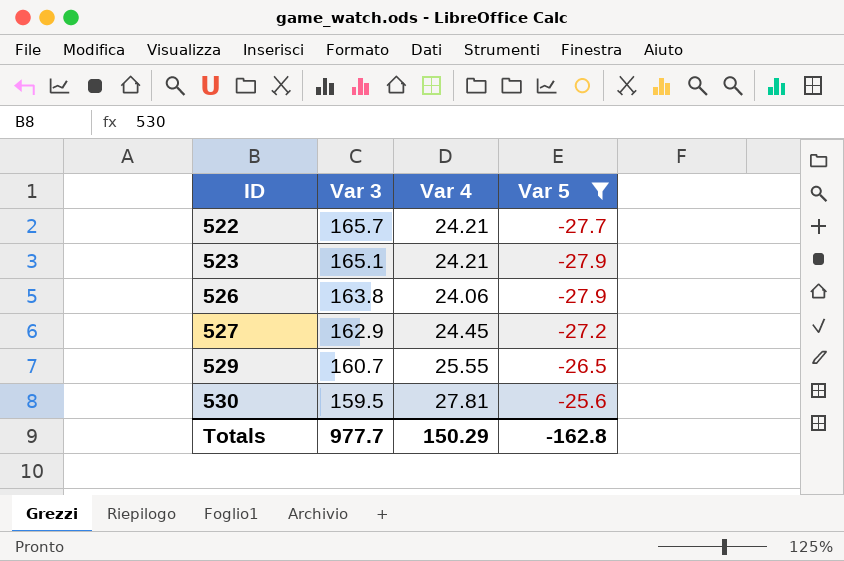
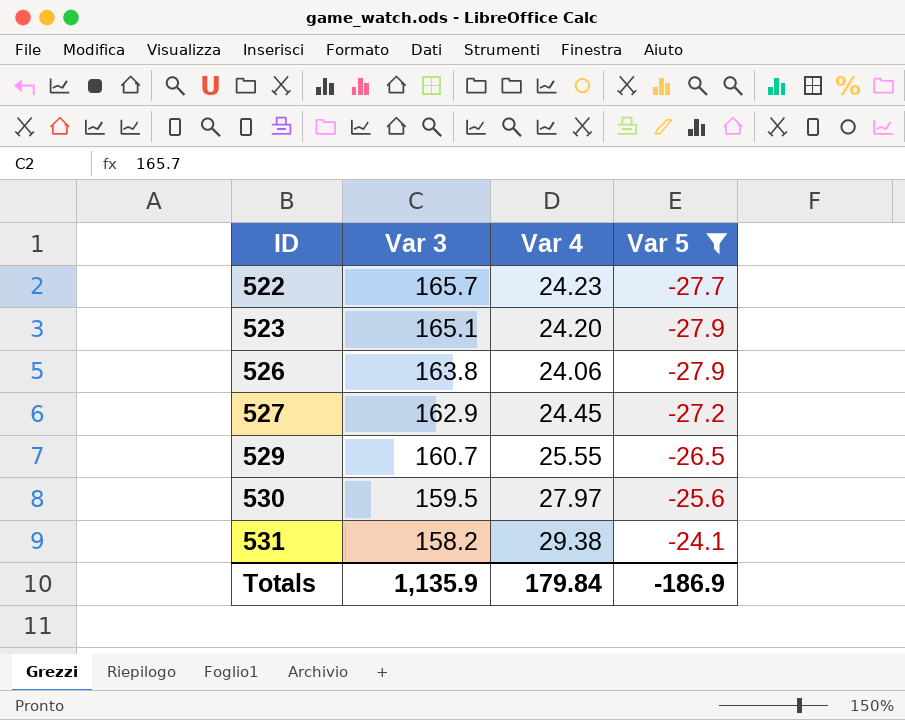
522 | Var 4: 24.21 -> 24.23
523 | Var 4: 24.21 -> 24.20
530 | Var 4: 27.81 -> 27.97
row 531: none -> 158.2 | 29.38 | -24.1
Totals | Var 3: 977.7 -> 1,135.9
Totals | Var 4: 150.29 -> 179.84
Totals | Var 5: -162.8 -> -186.9

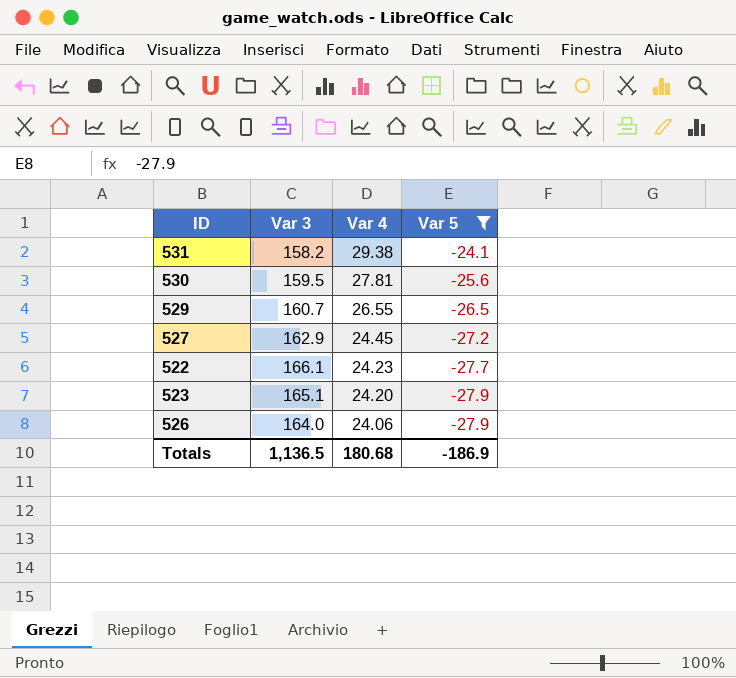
row order: ID ascending -> Var 4 descending
530 | Var 4: 27.97 -> 27.81
529 | Var 4: 25.55 -> 26.55
522 | Var 3: 165.7 -> 166.1
526 | Var 3: 163.8 -> 164.0
Totals | Var 3: 1,135.9 -> 1,136.5
Totals | Var 4: 179.84 -> 180.68

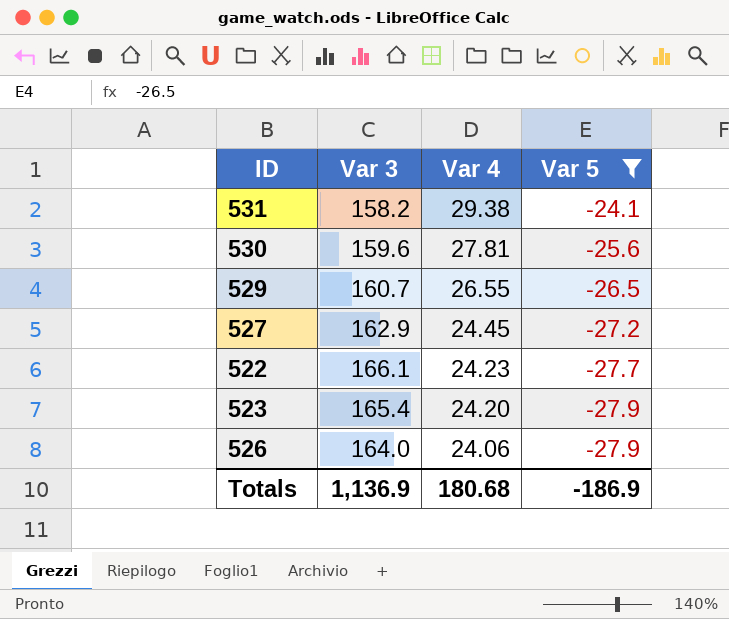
530 | Var 3: 159.5 -> 159.6
523 | Var 3: 165.1 -> 165.4
Totals | Var 3: 1,136.5 -> 1,136.9

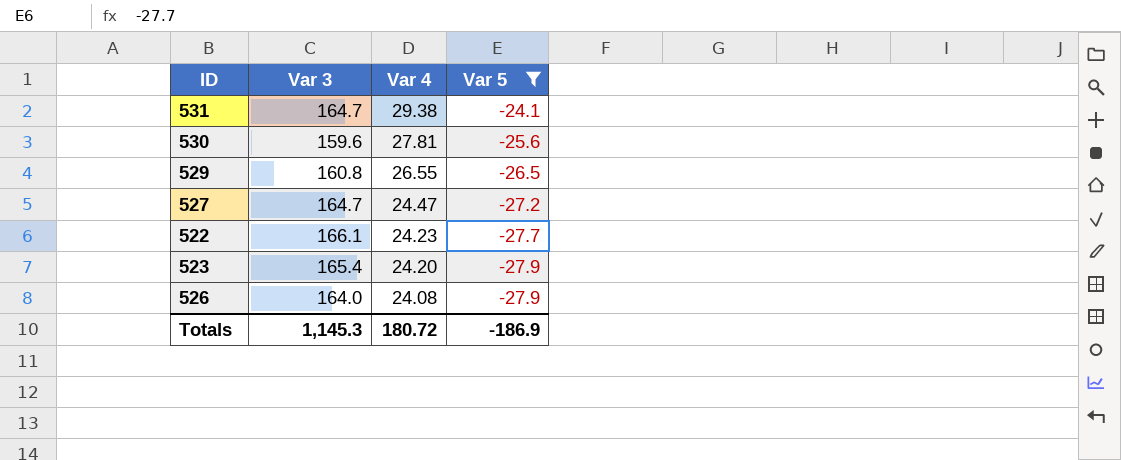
531 | Var 3: 158.2 -> 164.7
529 | Var 3: 160.7 -> 160.8
527 | Var 3: 162.9 -> 164.7
527 | Var 4: 24.45 -> 24.47
526 | Var 4: 24.06 -> 24.08
Totals | Var 3: 1,136.9 -> 1,145.3
Totals | Var 4: 180.68 -> 180.72

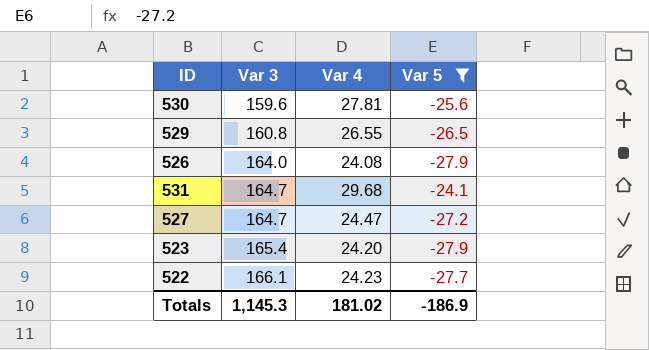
row order: Var 4 descending -> Var 3 ascending
531 | Var 4: 29.38 -> 29.68
Totals | Var 4: 180.72 -> 181.02

